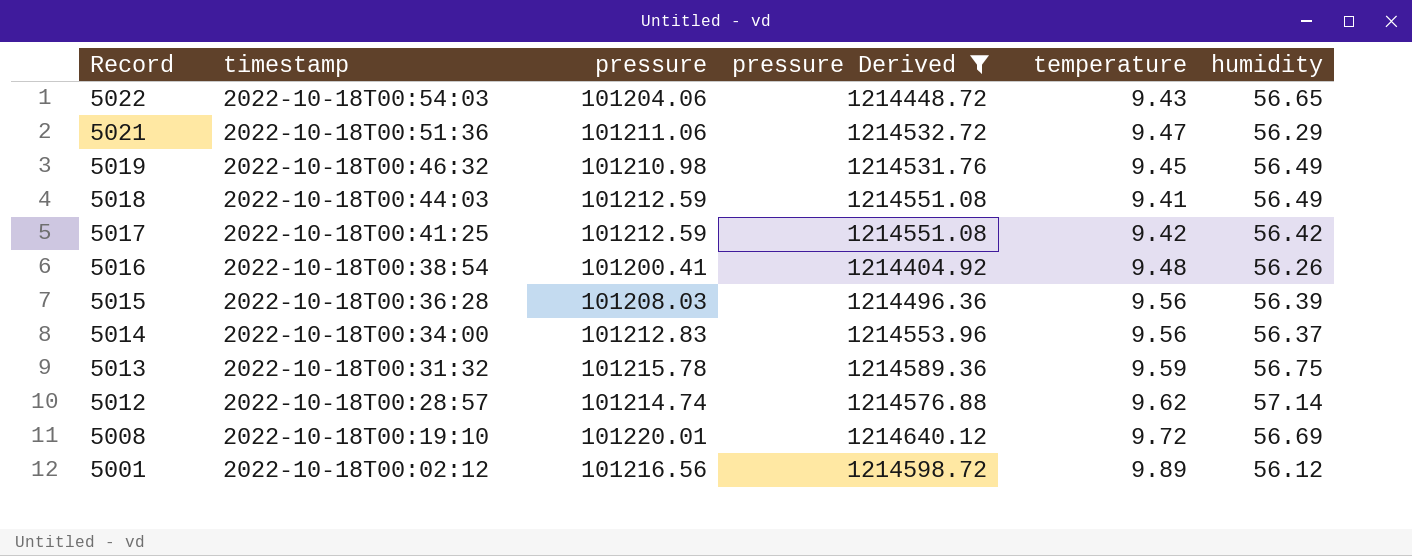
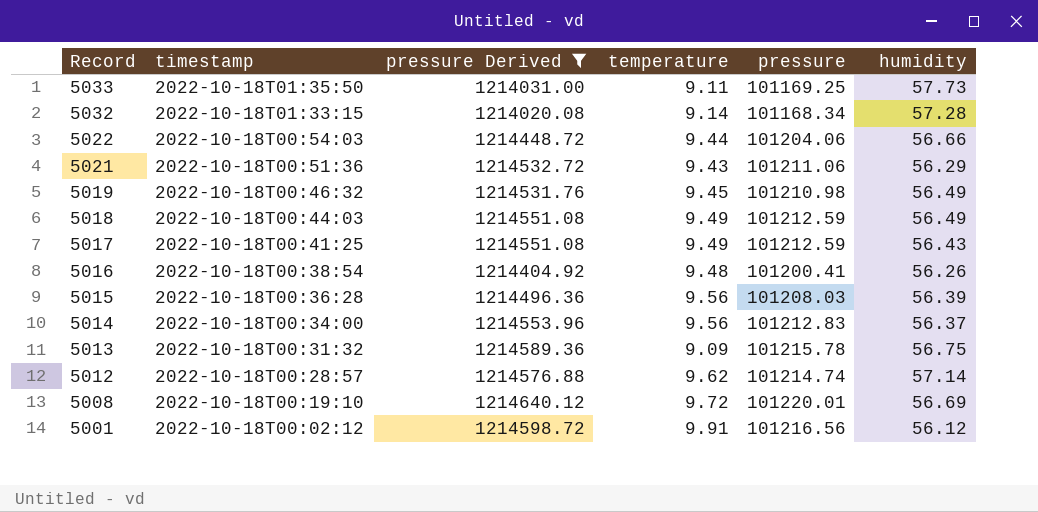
column pressure | position: 3 -> 5
row 5033: none -> 2022-10-18T01:35:50 | 1214031.00 | 9.11 | 101169.25 | 57.73
row 5032: none -> 2022-10-18T01:33:15 | 1214020.08 | 9.14 | 101168.34 | 57.28
5022 | temperature: 9.43 -> 9.44
5022 | humidity: 56.65 -> 56.66
5021 | temperature: 9.47 -> 9.43
5018 | temperature: 9.41 -> 9.49
5017 | temperature: 9.42 -> 9.49
5017 | humidity: 56.42 -> 56.43
5013 | temperature: 9.59 -> 9.09
5001 | temperature: 9.89 -> 9.91

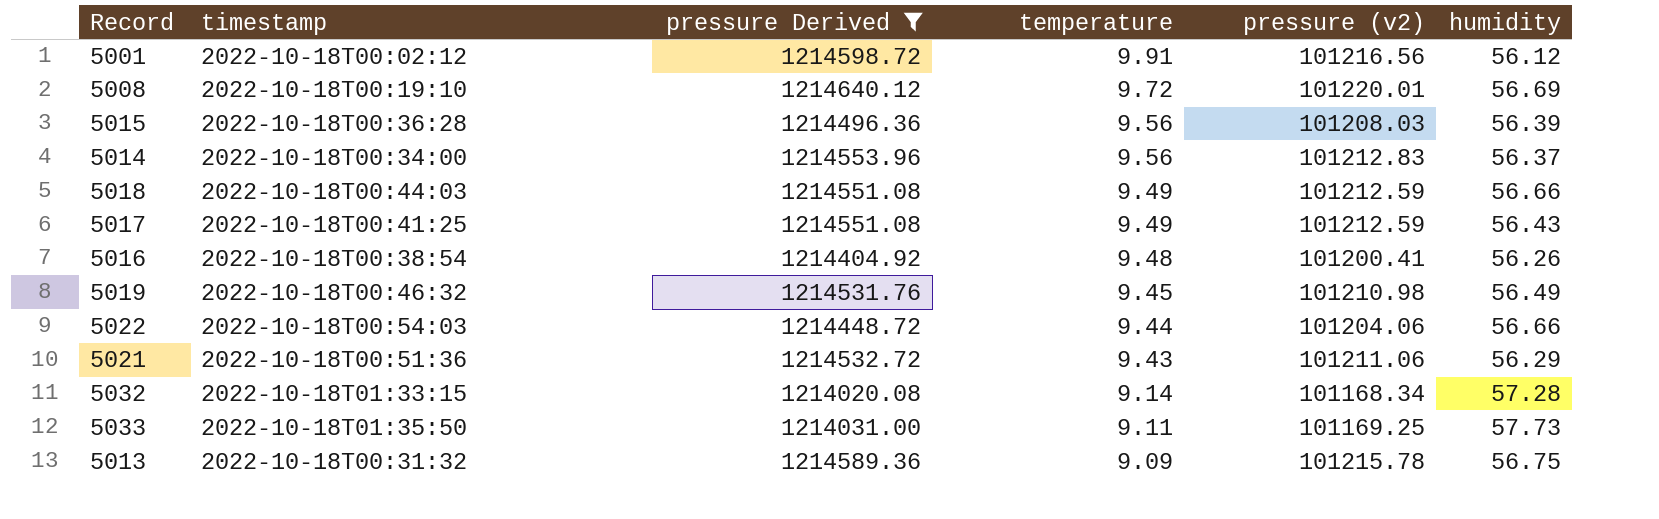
row order: Record descending -> temperature descending
column name: pressure -> pressure (v2)
row 5012: 2022-10-18T00:28:57 | 1214576.88 | 9.62 | 101214.74 | 57.14 -> none
5018 | humidity: 56.49 -> 56.66

